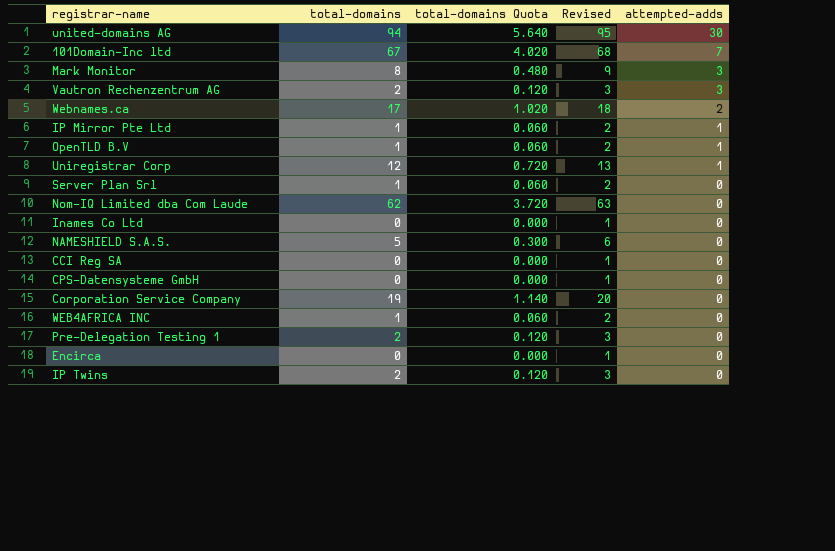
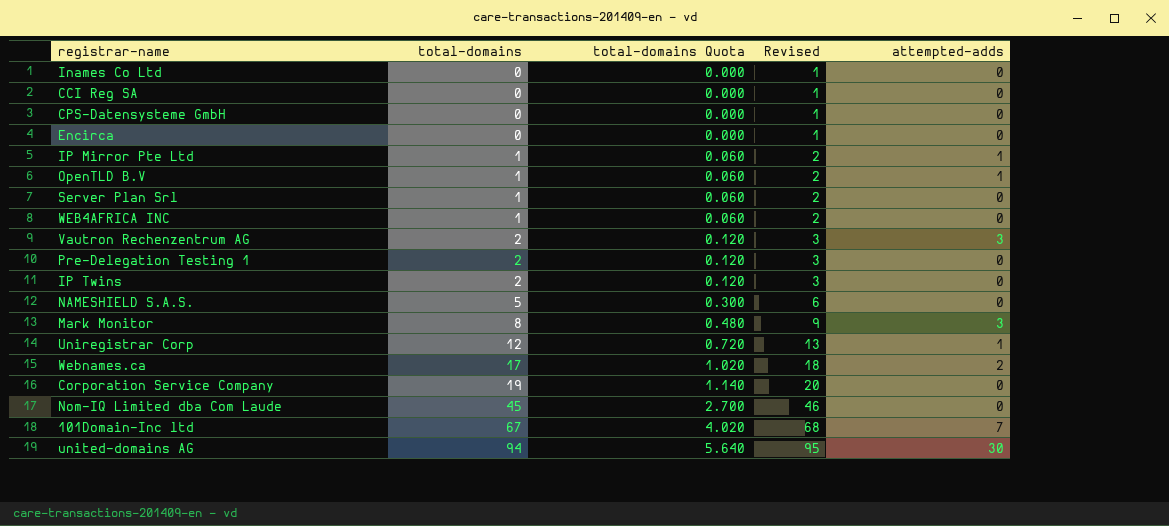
row order: attempted-adds descending -> total-domains ascending
Nom-IQ Limited dba Com Laude | total-domains: 62 -> 45
Nom-IQ Limited dba Com Laude | total-domains Quota: 3.720 -> 2.700
Nom-IQ Limited dba Com Laude | Revised: 63 -> 46

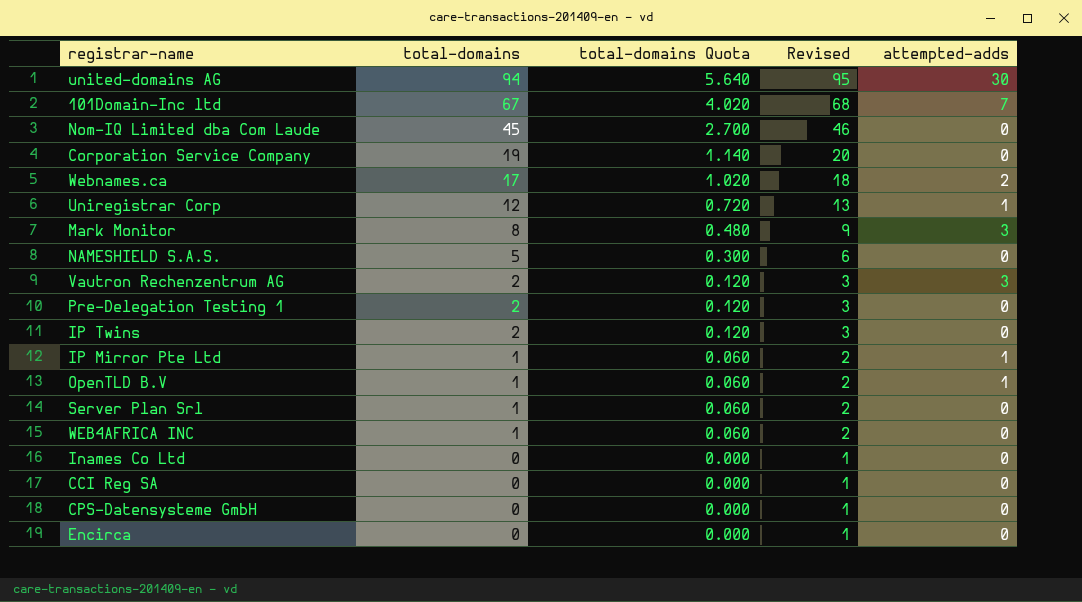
row order: total-domains ascending -> total-domains descending

